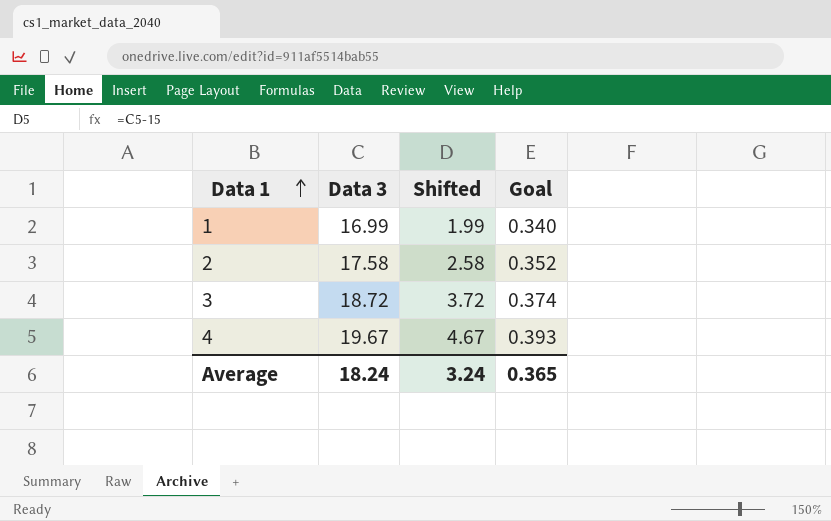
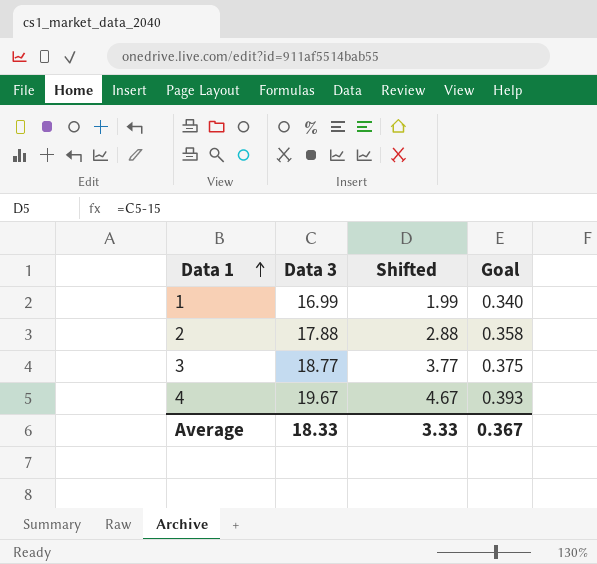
2 | Data 3: 17.58 -> 17.88
2 | Shifted: 2.58 -> 2.88
2 | Goal: 0.352 -> 0.358
3 | Data 3: 18.72 -> 18.77
3 | Shifted: 3.72 -> 3.77
3 | Goal: 0.374 -> 0.375
Average | Data 3: 18.24 -> 18.33
Average | Shifted: 3.24 -> 3.33
Average | Goal: 0.365 -> 0.367

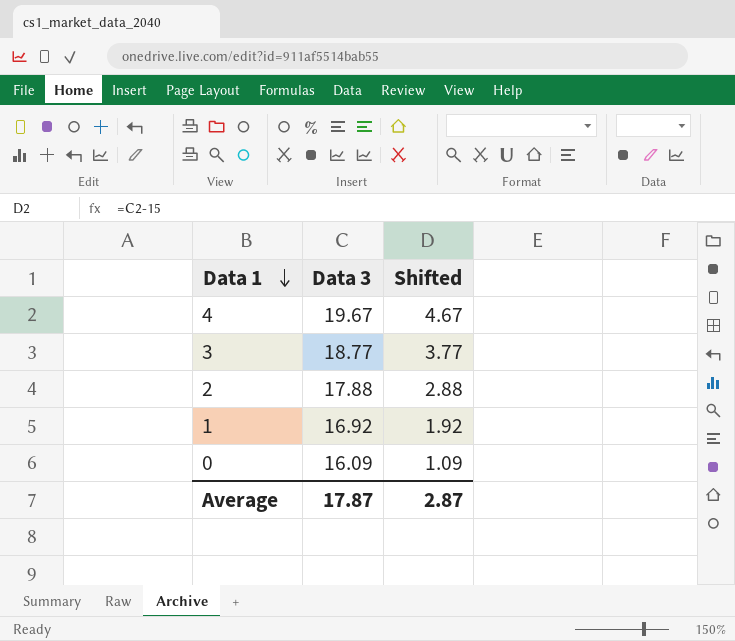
row order: Data 1 ascending -> Data 1 descending
column Goal | formula: [Data 3] * 0.02 -> none
1 | Data 3: 16.99 -> 16.92
1 | Shifted: 1.99 -> 1.92
row 0: none -> 16.09 | 1.09
Average | Data 3: 18.33 -> 17.87
Average | Shifted: 3.33 -> 2.87

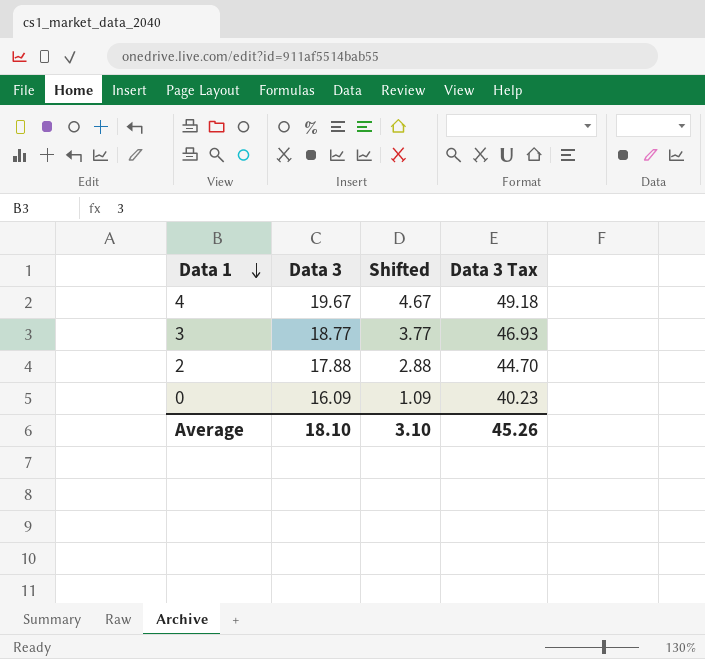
column Data 3 Tax | formula: none -> [Data 3] * 2.5
row 1: 16.92 | 1.92 -> none
Average | Data 3: 17.87 -> 18.10
Average | Shifted: 2.87 -> 3.10

